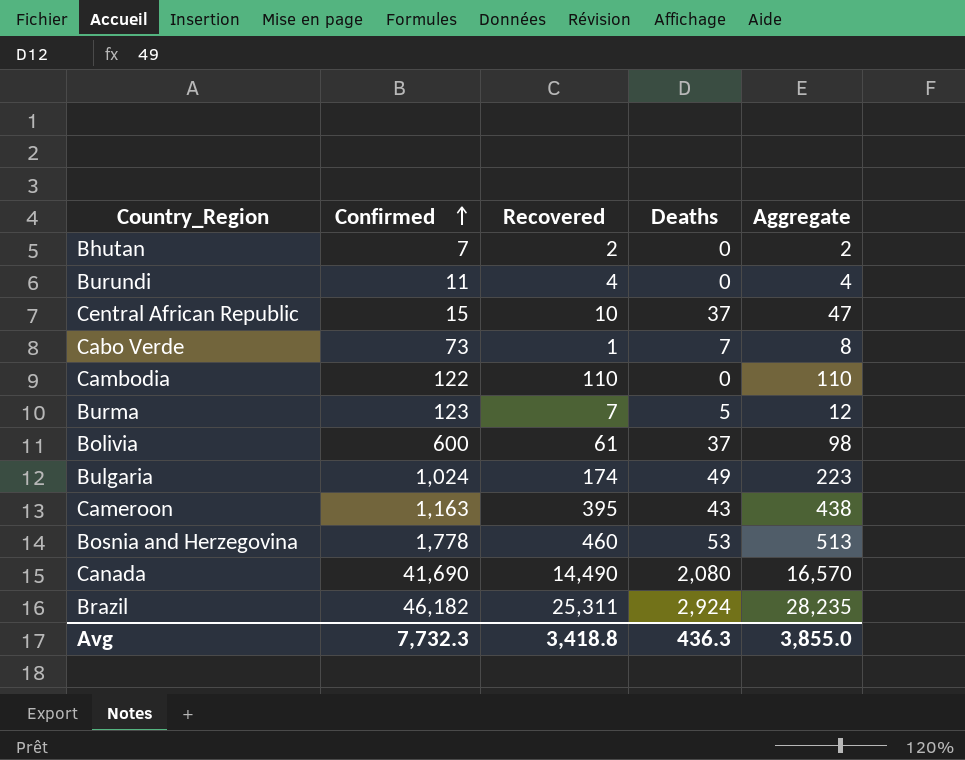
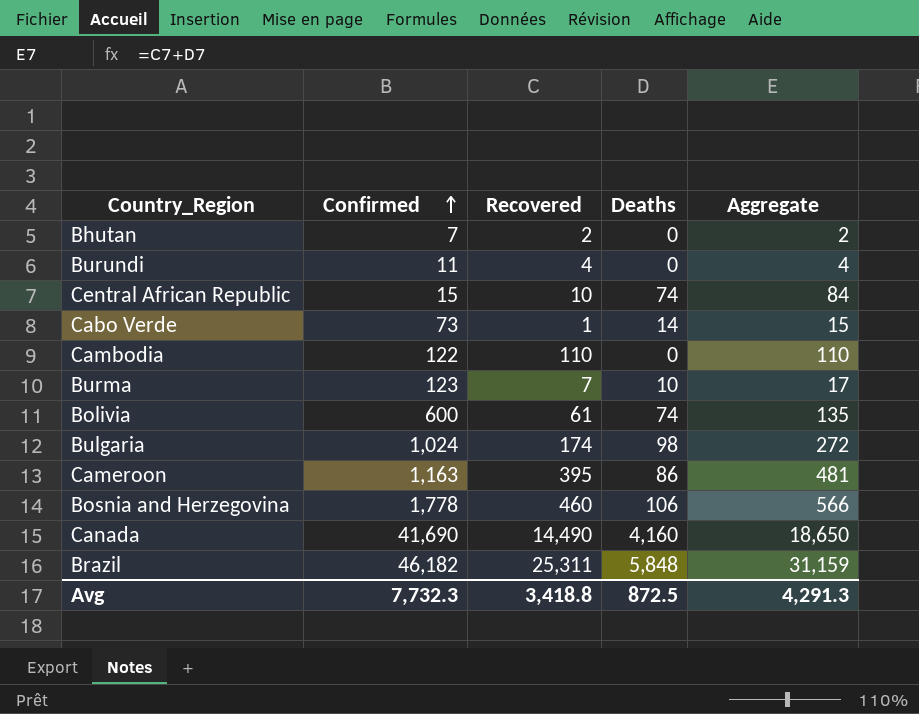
Central African Republic | Deaths: 37 -> 74
Central African Republic | Aggregate: 47 -> 84
Cabo Verde | Deaths: 7 -> 14
Cabo Verde | Aggregate: 8 -> 15
Burma | Deaths: 5 -> 10
Burma | Aggregate: 12 -> 17
Bolivia | Deaths: 37 -> 74
Bolivia | Aggregate: 98 -> 135
Bulgaria | Deaths: 49 -> 98
Bulgaria | Aggregate: 223 -> 272
Cameroon | Deaths: 43 -> 86
Cameroon | Aggregate: 438 -> 481
Bosnia and Herzegovina | Deaths: 53 -> 106
Bosnia and Herzegovina | Aggregate: 513 -> 566
Canada | Deaths: 2,080 -> 4,160
Canada | Aggregate: 16,570 -> 18,650
Brazil | Deaths: 2,924 -> 5,848
Brazil | Aggregate: 28,235 -> 31,159
Avg | Deaths: 436.3 -> 872.5
Avg | Aggregate: 3,855.0 -> 4,291.3

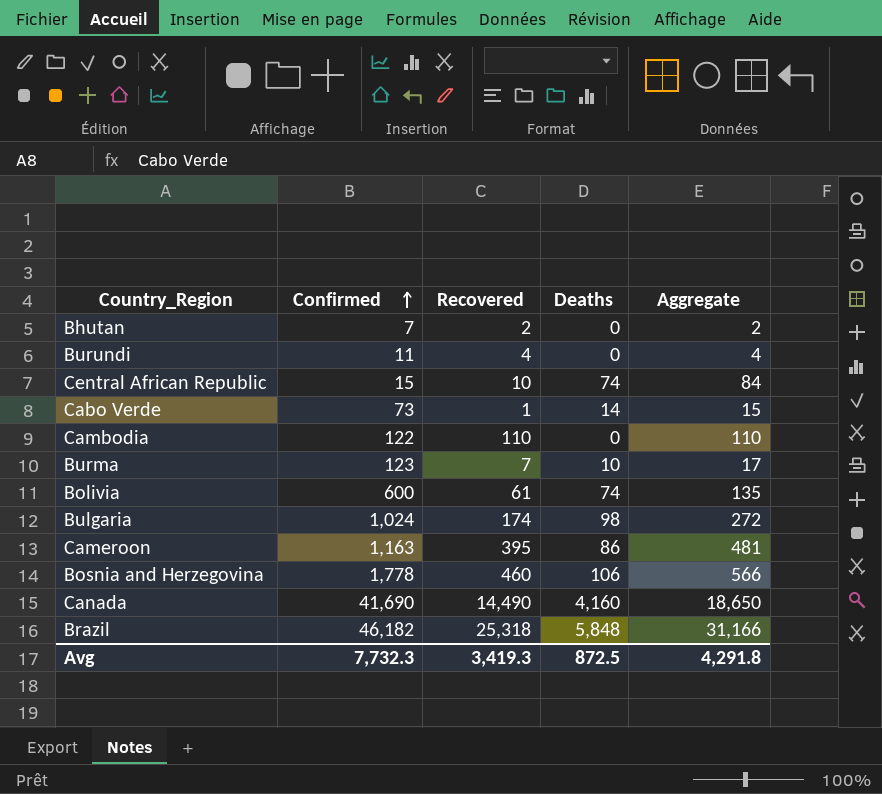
Brazil | Recovered: 25,311 -> 25,318
Brazil | Aggregate: 31,159 -> 31,166
Avg | Recovered: 3,418.8 -> 3,419.3
Avg | Aggregate: 4,291.3 -> 4,291.8

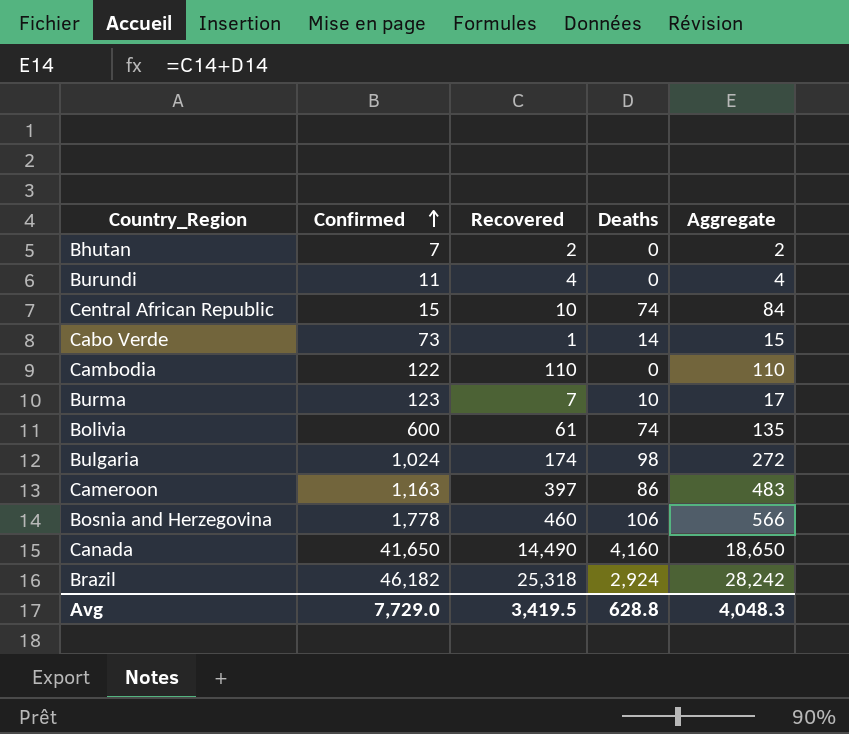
Cameroon | Recovered: 395 -> 397
Cameroon | Aggregate: 481 -> 483
Canada | Confirmed: 41,690 -> 41,650
Brazil | Deaths: 5,848 -> 2,924
Brazil | Aggregate: 31,166 -> 28,242
Avg | Confirmed: 7,732.3 -> 7,729.0
Avg | Recovered: 3,419.3 -> 3,419.5
Avg | Deaths: 872.5 -> 628.8
Avg | Aggregate: 4,291.8 -> 4,048.3

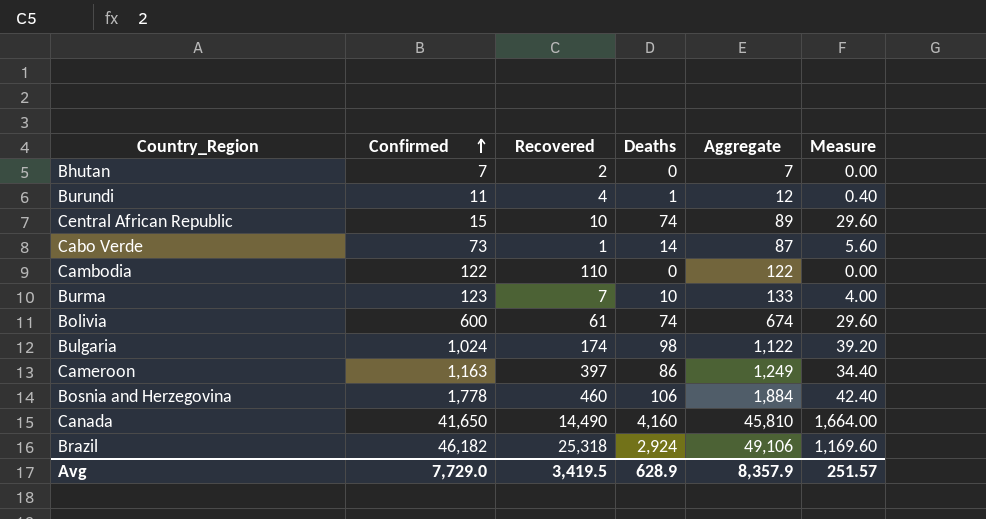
column Aggregate | formula: [Recovered] + [Deaths] -> [Confirmed] + [Deaths]
column Measure | formula: none -> [Deaths] * 0.4
Burundi | Deaths: 0 -> 1
Avg | Deaths: 628.8 -> 628.9
Avg | Aggregate: 4,048.3 -> 8,357.9

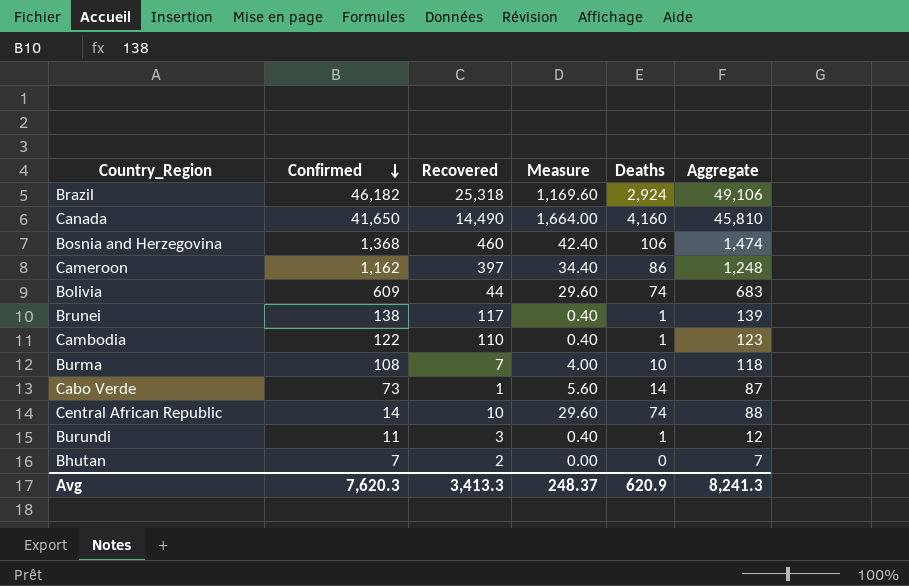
row order: Confirmed ascending -> Confirmed descending
column Measure | position: 6 -> 4
row Bulgaria: 1,024 | 174 | 98 | 1,122 | 39.20 -> none
Bosnia and Herzegovina | Confirmed: 1,778 -> 1,368
Bosnia and Herzegovina | Aggregate: 1,884 -> 1,474
Cameroon | Confirmed: 1,163 -> 1,162
Cameroon | Aggregate: 1,249 -> 1,248
Bolivia | Confirmed: 600 -> 609
Bolivia | Recovered: 61 -> 44
Bolivia | Aggregate: 674 -> 683
row Brunei: none -> 138 | 117 | 0.40 | 1 | 139
Cambodia | Measure: 0.00 -> 0.40
Cambodia | Deaths: 0 -> 1
Cambodia | Aggregate: 122 -> 123
Burma | Confirmed: 123 -> 108
Burma | Aggregate: 133 -> 118
Central African Republic | Confirmed: 15 -> 14
Central African Republic | Aggregate: 89 -> 88
Burundi | Recovered: 4 -> 3
Avg | Confirmed: 7,729.0 -> 7,620.3
Avg | Recovered: 3,419.5 -> 3,413.3
Avg | Measure: 251.57 -> 248.37
Avg | Deaths: 628.9 -> 620.9
Avg | Aggregate: 8,357.9 -> 8,241.3

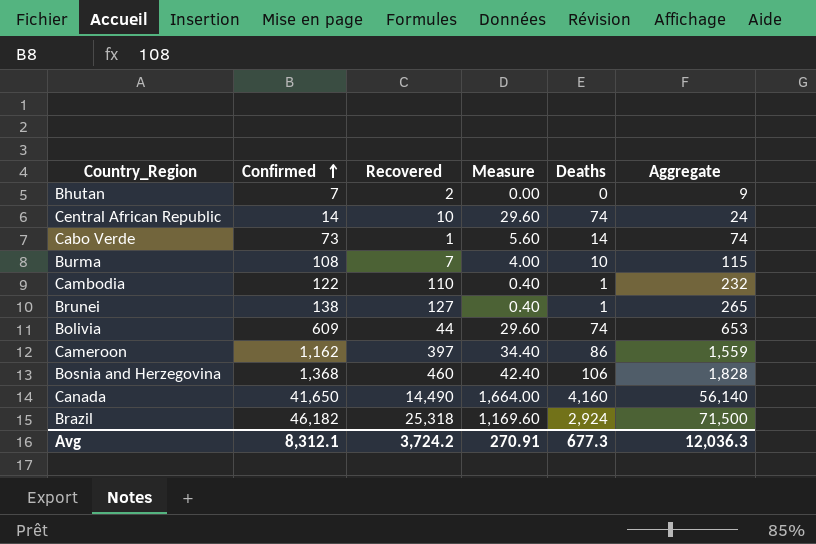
row order: Confirmed descending -> Confirmed ascending
column Aggregate | formula: [Confirmed] + [Deaths] -> [Confirmed] + [Recovered]
row Burundi: 11 | 3 | 0.40 | 1 | 12 -> none
Brunei | Recovered: 117 -> 127
Avg | Confirmed: 7,620.3 -> 8,312.1
Avg | Recovered: 3,413.3 -> 3,724.2
Avg | Measure: 248.37 -> 270.91
Avg | Deaths: 620.9 -> 677.3
Avg | Aggregate: 8,241.3 -> 12,036.3

